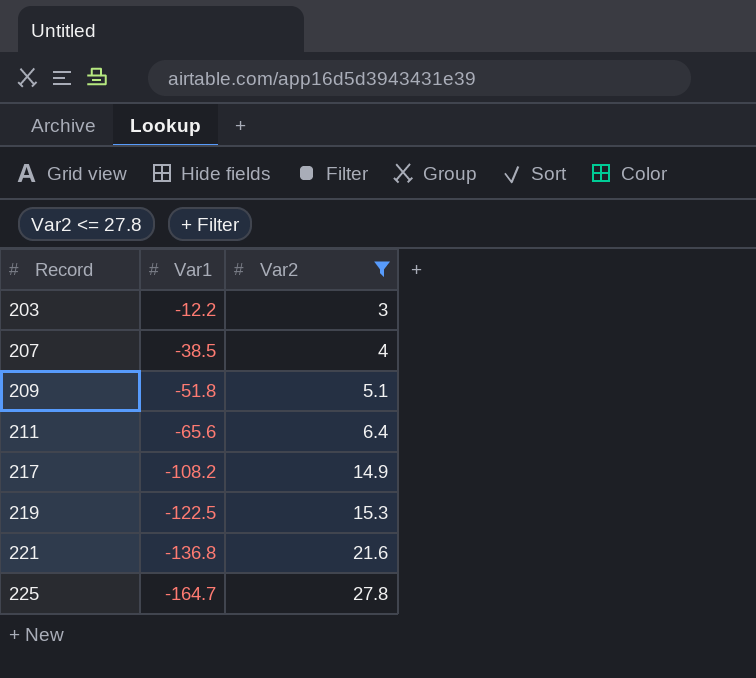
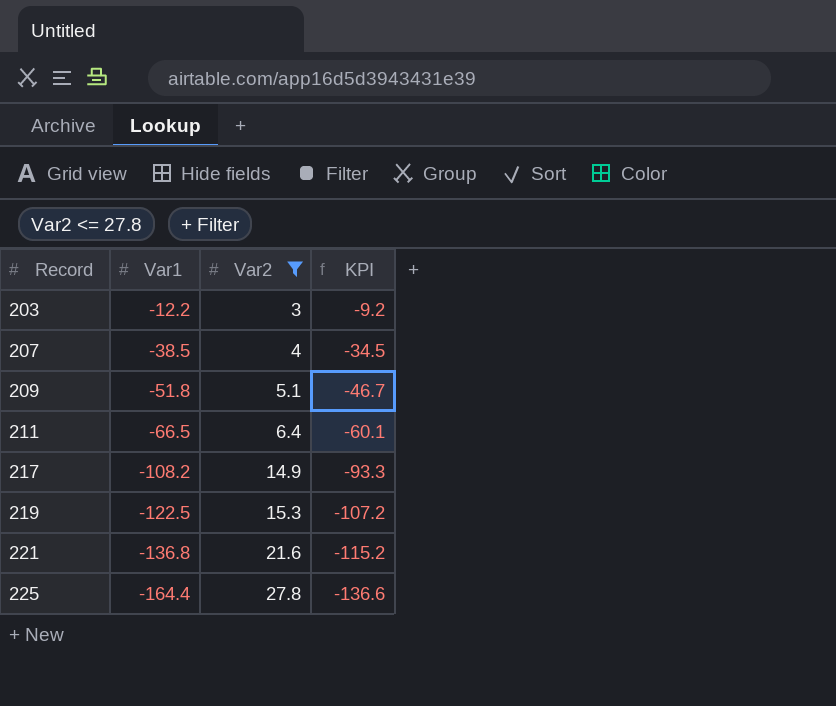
column KPI | formula: none -> [Var1] + [Var2]
211 | Var1: -65.6 -> -66.5
225 | Var1: -164.7 -> -164.4

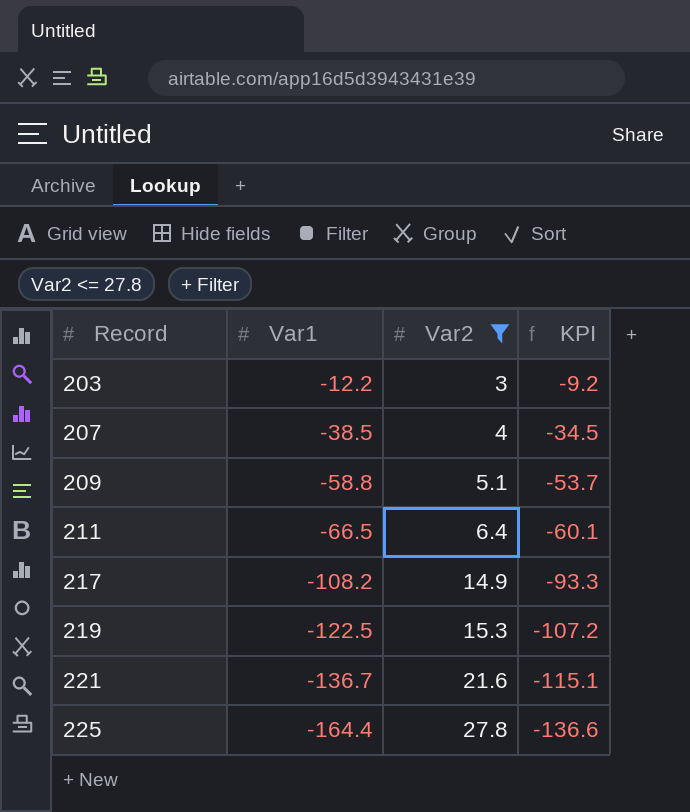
209 | Var1: -51.8 -> -58.8
209 | KPI: -46.7 -> -53.7
221 | Var1: -136.8 -> -136.7
221 | KPI: -115.2 -> -115.1

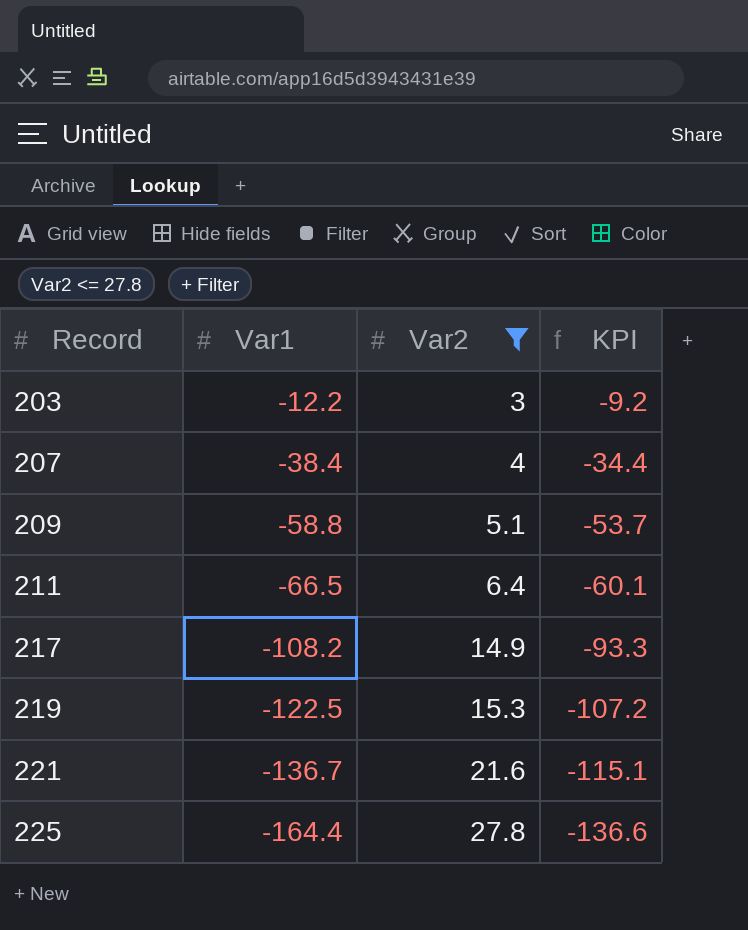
207 | Var1: -38.5 -> -38.4
207 | KPI: -34.5 -> -34.4

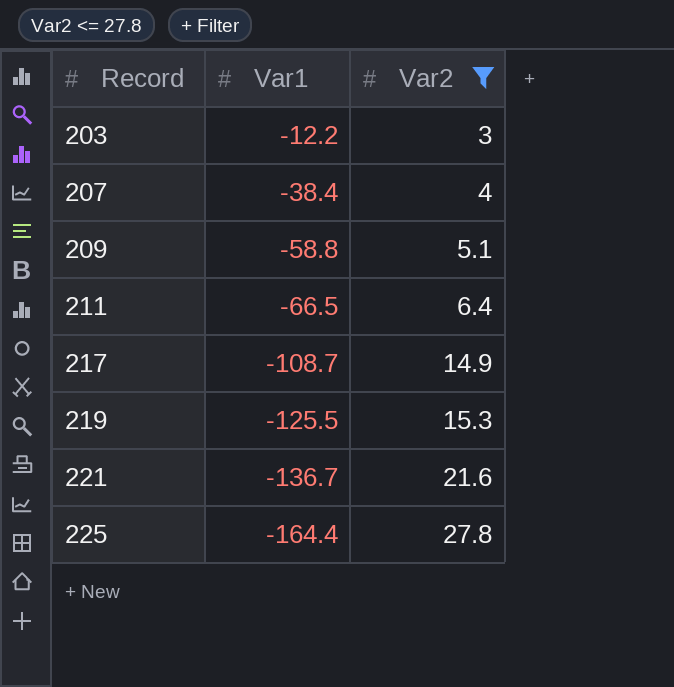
column KPI | formula: [Var1] + [Var2] -> none
217 | Var1: -108.2 -> -108.7
219 | Var1: -122.5 -> -125.5

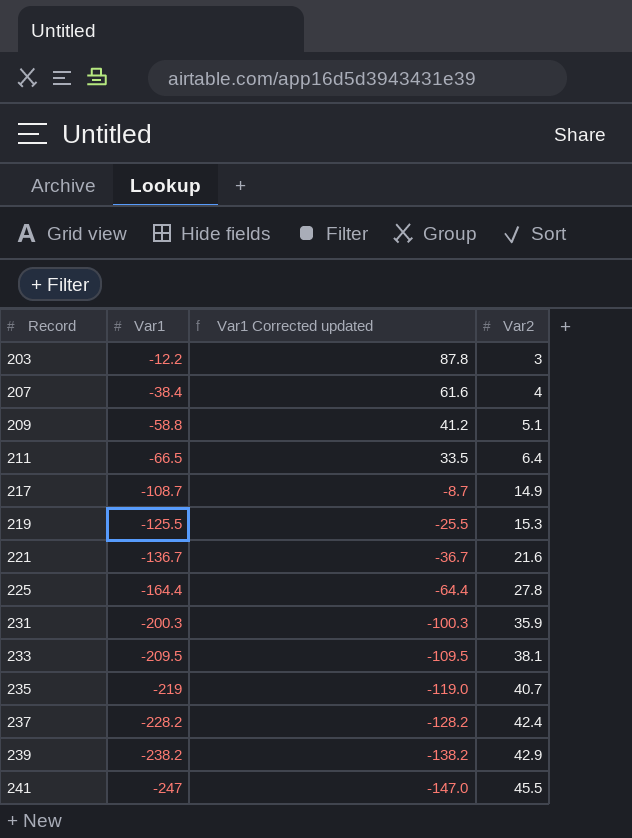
filter: Var2 <= 27.8 -> none
column Var1 Corrected updated | formula: none -> [Var1] + 100

